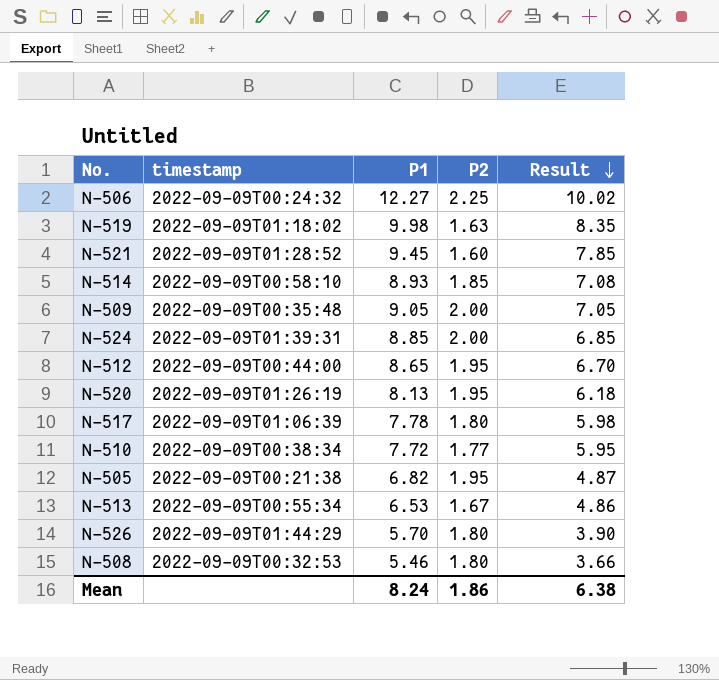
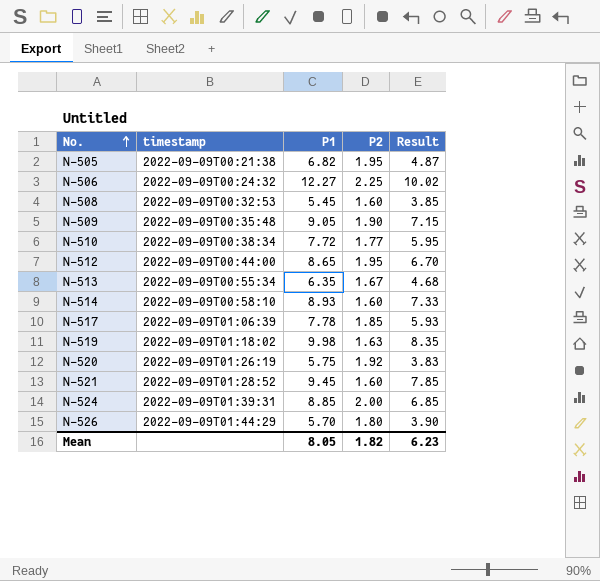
row order: Result descending -> No. ascending
N-508 | P1: 5.46 -> 5.45
N-508 | P2: 1.80 -> 1.60
N-508 | Result: 3.66 -> 3.85
N-509 | P2: 2.00 -> 1.90
N-509 | Result: 7.05 -> 7.15
N-513 | P1: 6.53 -> 6.35
N-513 | Result: 4.86 -> 4.68
N-514 | P2: 1.85 -> 1.60
N-514 | Result: 7.08 -> 7.33
N-517 | P2: 1.80 -> 1.85
N-517 | Result: 5.98 -> 5.93
N-520 | P1: 8.13 -> 5.75
N-520 | P2: 1.95 -> 1.92
N-520 | Result: 6.18 -> 3.83
Mean | P1: 8.24 -> 8.05
Mean | P2: 1.86 -> 1.82
Mean | Result: 6.38 -> 6.23

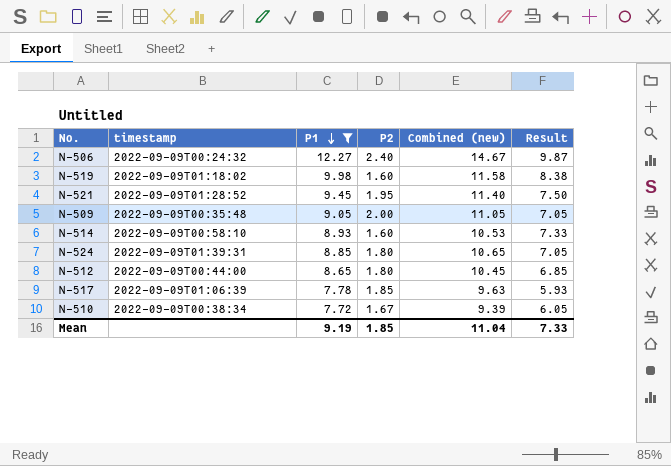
filter: none -> P1 >= 7.72
row order: No. ascending -> P1 descending
column Combined (new) | formula: none -> [P1] + [P2]
N-506 | P2: 2.25 -> 2.40
N-506 | Result: 10.02 -> 9.87
N-519 | P2: 1.63 -> 1.60
N-519 | Result: 8.35 -> 8.38
N-521 | P2: 1.60 -> 1.95
N-521 | Result: 7.85 -> 7.50
N-509 | P2: 1.90 -> 2.00
N-509 | Result: 7.15 -> 7.05
N-524 | P2: 2.00 -> 1.80
N-524 | Result: 6.85 -> 7.05
N-512 | P2: 1.95 -> 1.80
N-512 | Result: 6.70 -> 6.85
N-510 | P2: 1.77 -> 1.67
N-510 | Result: 5.95 -> 6.05
Mean | P1: 8.05 -> 9.19
Mean | P2: 1.82 -> 1.85
Mean | Result: 6.23 -> 7.33

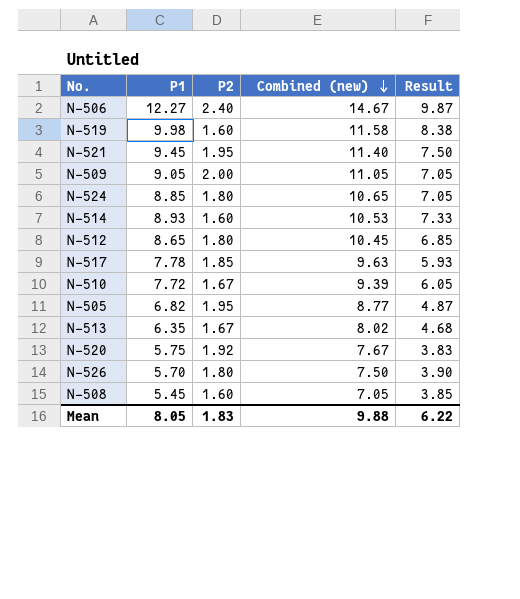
filter: P1 >= 7.72 -> none
row order: P1 descending -> Combined (new) descending
column timestamp | position: 2 -> none
Mean | P1: 9.19 -> 8.05
Mean | P2: 1.85 -> 1.83
Mean | Combined (new): 11.04 -> 9.88
Mean | Result: 7.33 -> 6.22

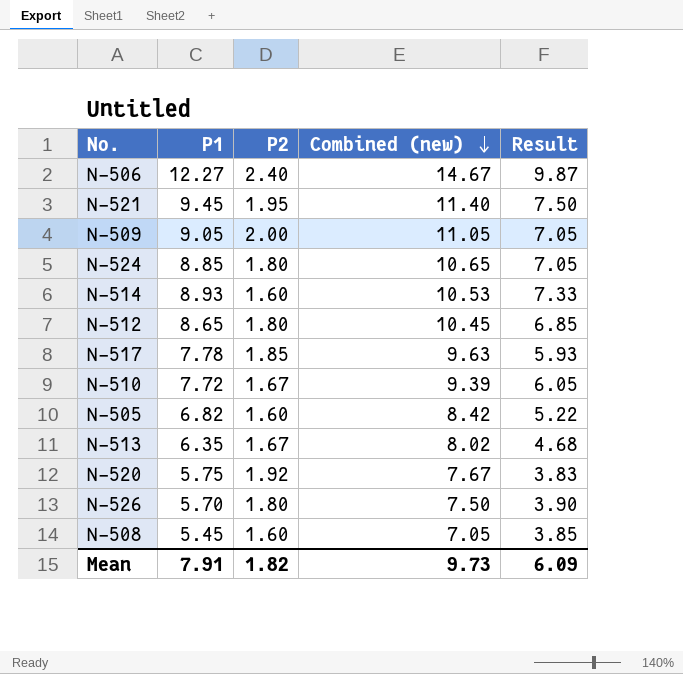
row N-519: 9.98 | 1.60 | 11.58 | 8.38 -> none
N-505 | P2: 1.95 -> 1.60
N-505 | Combined (new): 8.77 -> 8.42
N-505 | Result: 4.87 -> 5.22
Mean | P1: 8.05 -> 7.91
Mean | P2: 1.83 -> 1.82
Mean | Combined (new): 9.88 -> 9.73
Mean | Result: 6.22 -> 6.09

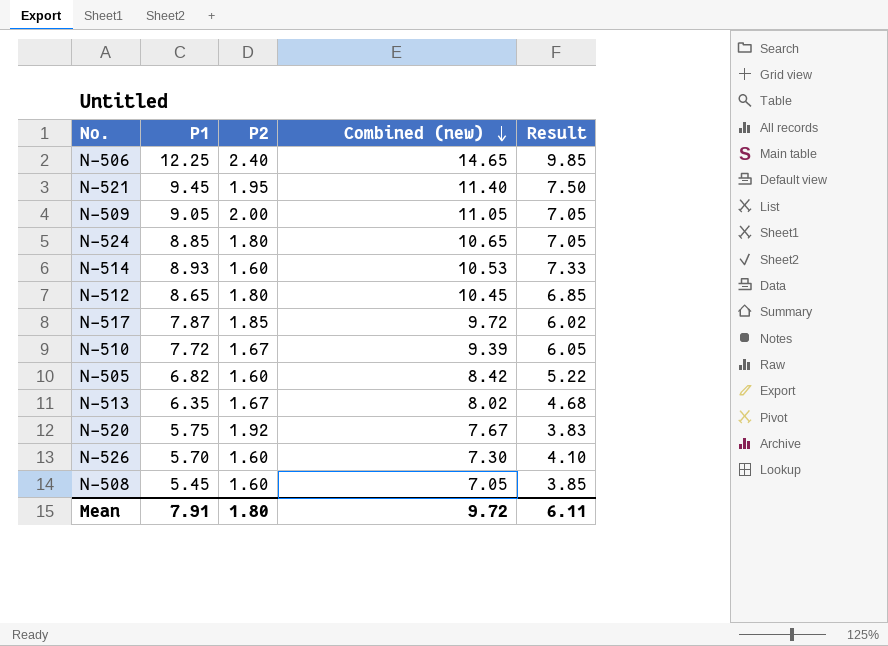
N-506 | P1: 12.27 -> 12.25
N-506 | Combined (new): 14.67 -> 14.65
N-506 | Result: 9.87 -> 9.85
N-517 | P1: 7.78 -> 7.87
N-517 | Combined (new): 9.63 -> 9.72
N-517 | Result: 5.93 -> 6.02
N-526 | P2: 1.80 -> 1.60
N-526 | Combined (new): 7.50 -> 7.30
N-526 | Result: 3.90 -> 4.10
Mean | P2: 1.82 -> 1.80
Mean | Combined (new): 9.73 -> 9.72
Mean | Result: 6.09 -> 6.11

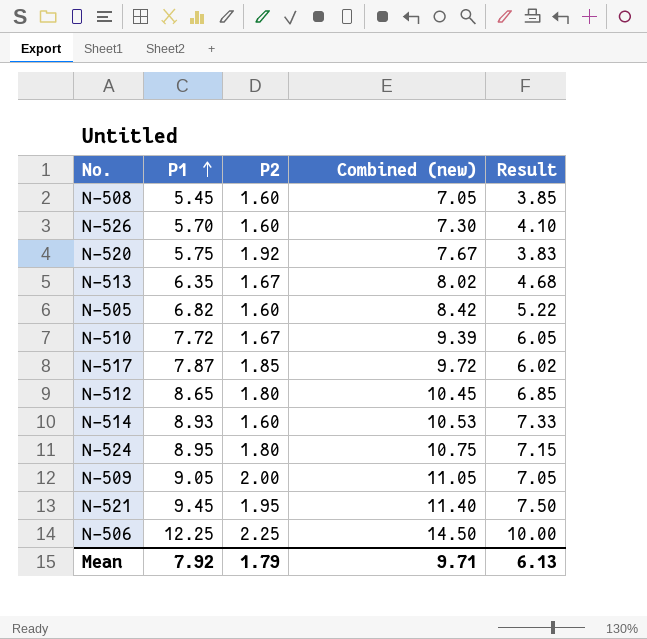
row order: Combined (new) descending -> P1 ascending
N-524 | P1: 8.85 -> 8.95
N-524 | Combined (new): 10.65 -> 10.75
N-524 | Result: 7.05 -> 7.15
N-506 | P2: 2.40 -> 2.25
N-506 | Combined (new): 14.65 -> 14.50
N-506 | Result: 9.85 -> 10.00
Mean | P1: 7.91 -> 7.92
Mean | P2: 1.80 -> 1.79
Mean | Combined (new): 9.72 -> 9.71
Mean | Result: 6.11 -> 6.13

